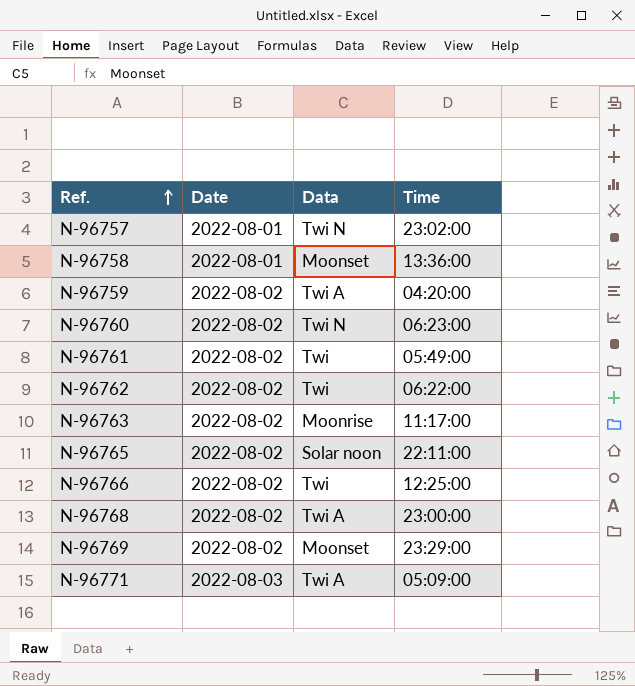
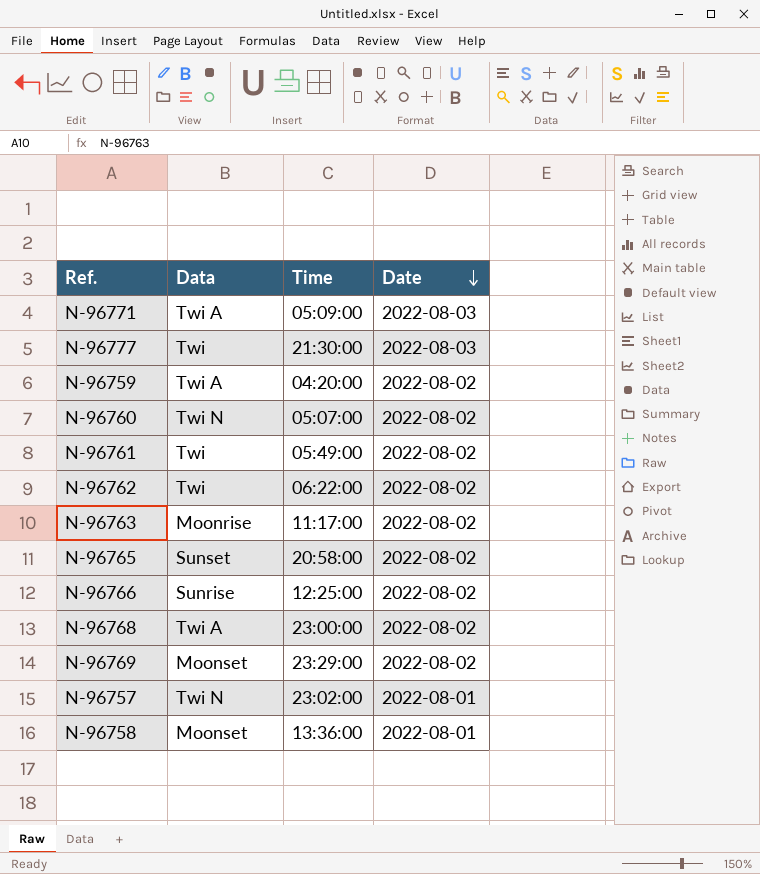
row order: Ref. ascending -> Date descending
column Date | position: 2 -> 4
row N-96777: none -> Twi | 21:30:00 | 2022-08-03
N-96760 | Time: 06:23:00 -> 05:07:00
N-96765 | Data: Solar noon -> Sunset
N-96765 | Time: 22:11:00 -> 20:58:00
N-96766 | Data: Twi -> Sunrise

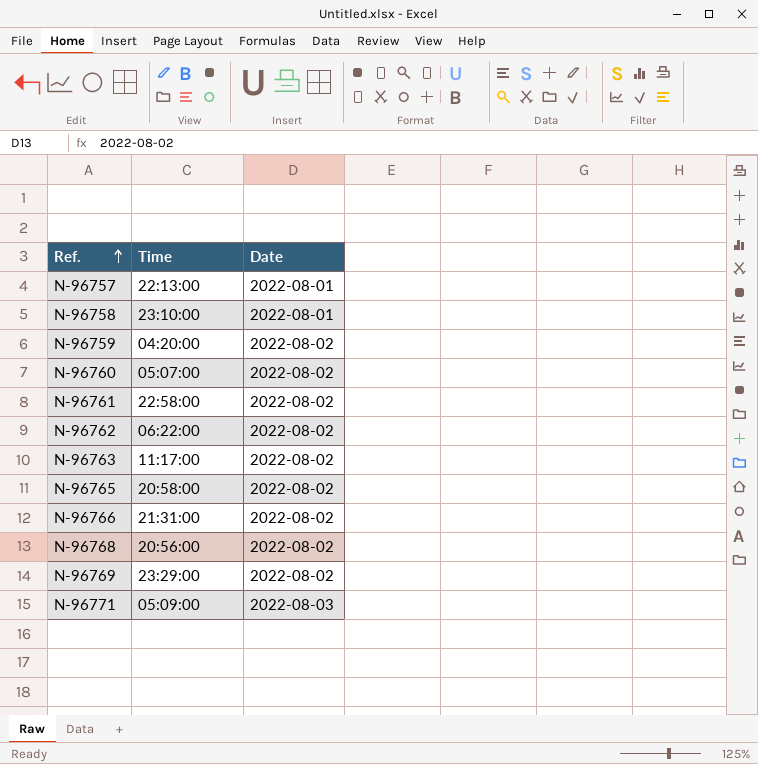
row order: Date descending -> Ref. ascending
column Data | position: 2 -> none
row N-96777: Twi | 21:30:00 | 2022-08-03 -> none
N-96757 | Time: 23:02:00 -> 22:13:00
N-96758 | Time: 13:36:00 -> 23:10:00
N-96761 | Time: 05:49:00 -> 22:58:00
N-96766 | Time: 12:25:00 -> 21:31:00
N-96768 | Time: 23:00:00 -> 20:56:00

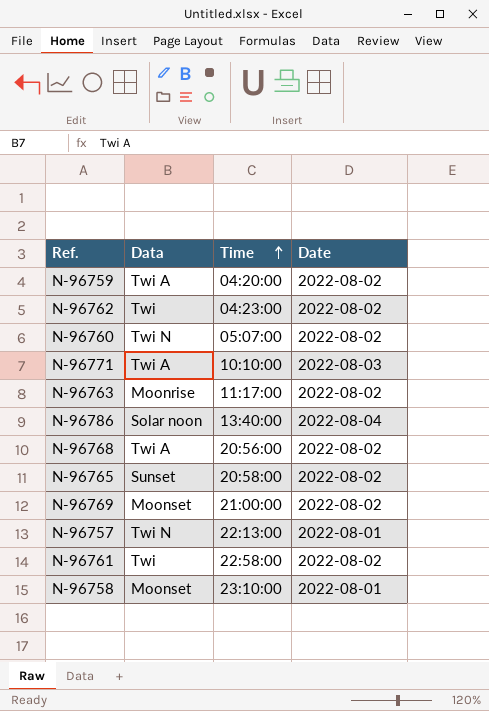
row order: Ref. ascending -> Time ascending
column Data | position: none -> 2
row N-96766: 21:31:00 | 2022-08-02 -> none
N-96762 | Time: 06:22:00 -> 04:23:00
N-96771 | Time: 05:09:00 -> 10:10:00
row N-96786: none -> Solar noon | 13:40:00 | 2022-08-04
N-96769 | Time: 23:29:00 -> 21:00:00

